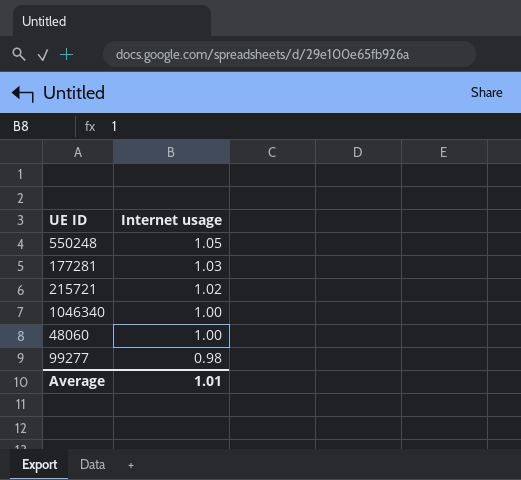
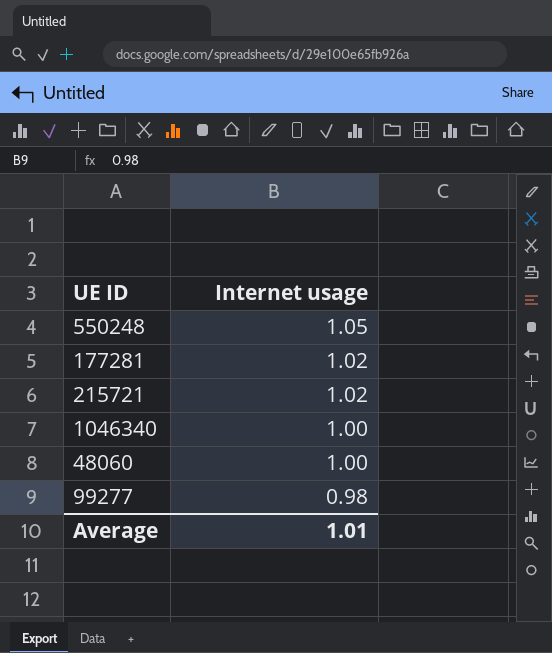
177281 | Internet usage: 1.03 -> 1.02

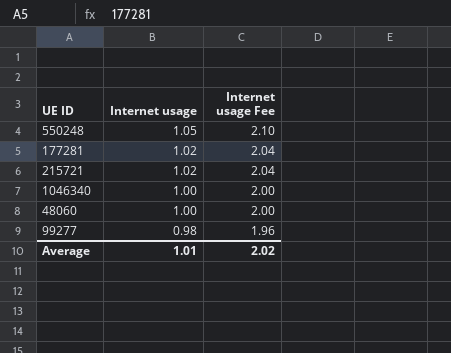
column Internet usage Fee | formula: none -> [Internet usage] * 2

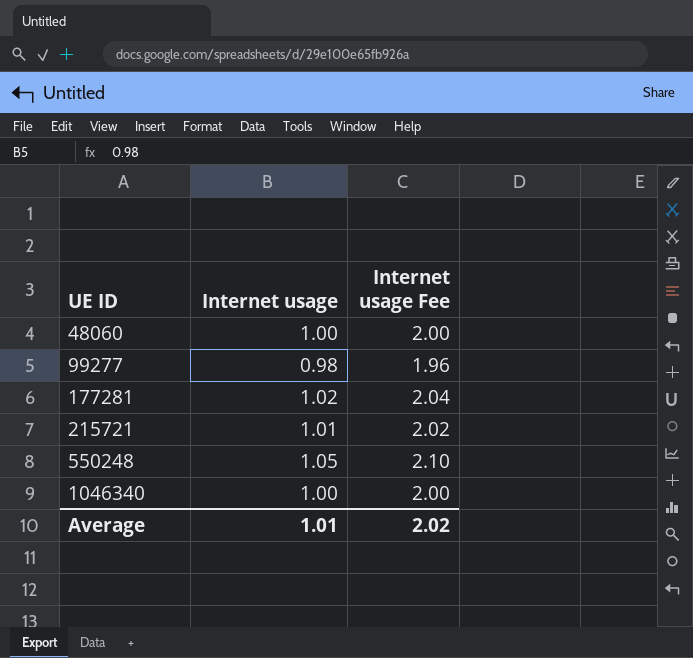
row order: Internet usage descending -> UE ID ascending
215721 | Internet usage: 1.02 -> 1.01
215721 | Internet usage Fee: 2.04 -> 2.02

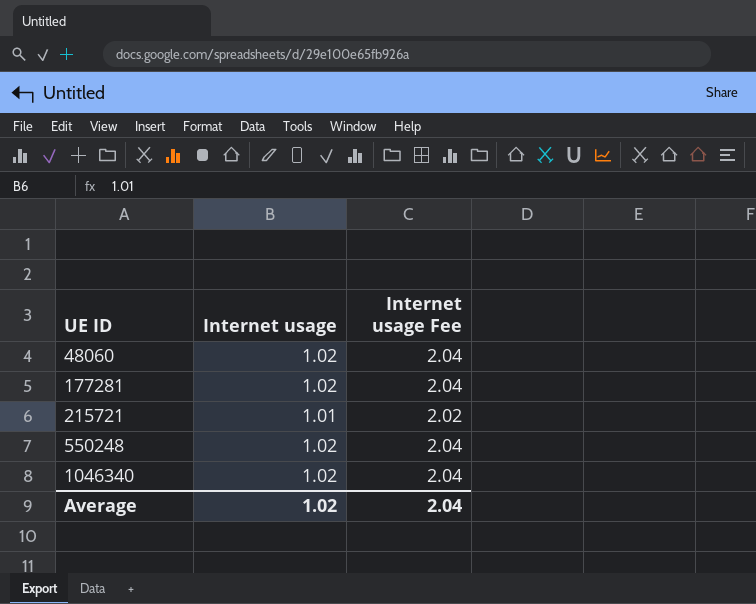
row 99277: 0.98 | 1.96 -> none
48060 | Internet usage: 1.00 -> 1.02
48060 | Internet usage Fee: 2.00 -> 2.04
550248 | Internet usage: 1.05 -> 1.02
550248 | Internet usage Fee: 2.10 -> 2.04
1046340 | Internet usage: 1.00 -> 1.02
1046340 | Internet usage Fee: 2.00 -> 2.04
Average | Internet usage: 1.01 -> 1.02
Average | Internet usage Fee: 2.02 -> 2.04

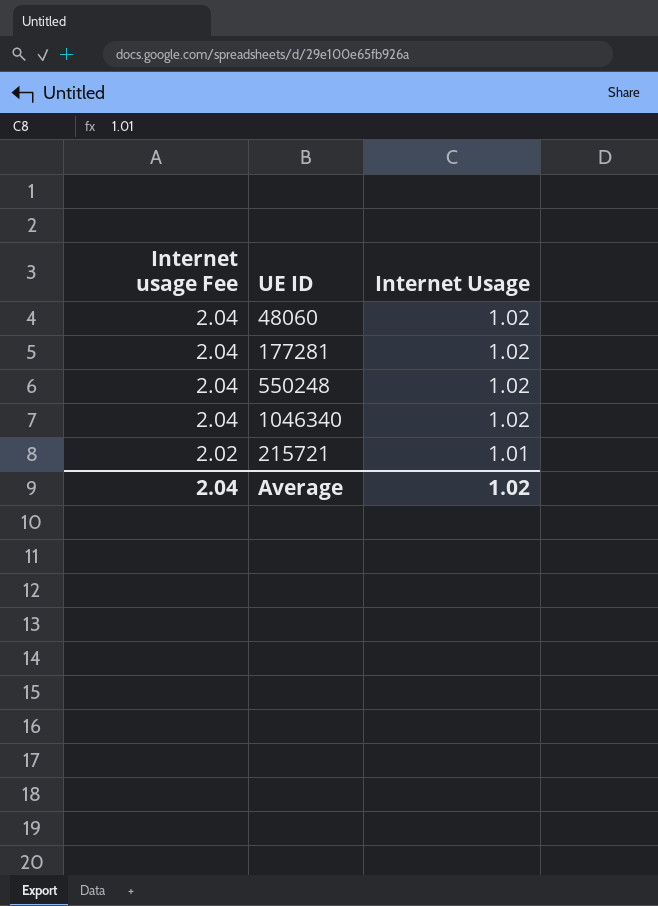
row order: UE ID ascending -> Internet usage Fee descending
column Internet usage Fee | position: 3 -> 1
column name: Internet usage -> Internet Usage

